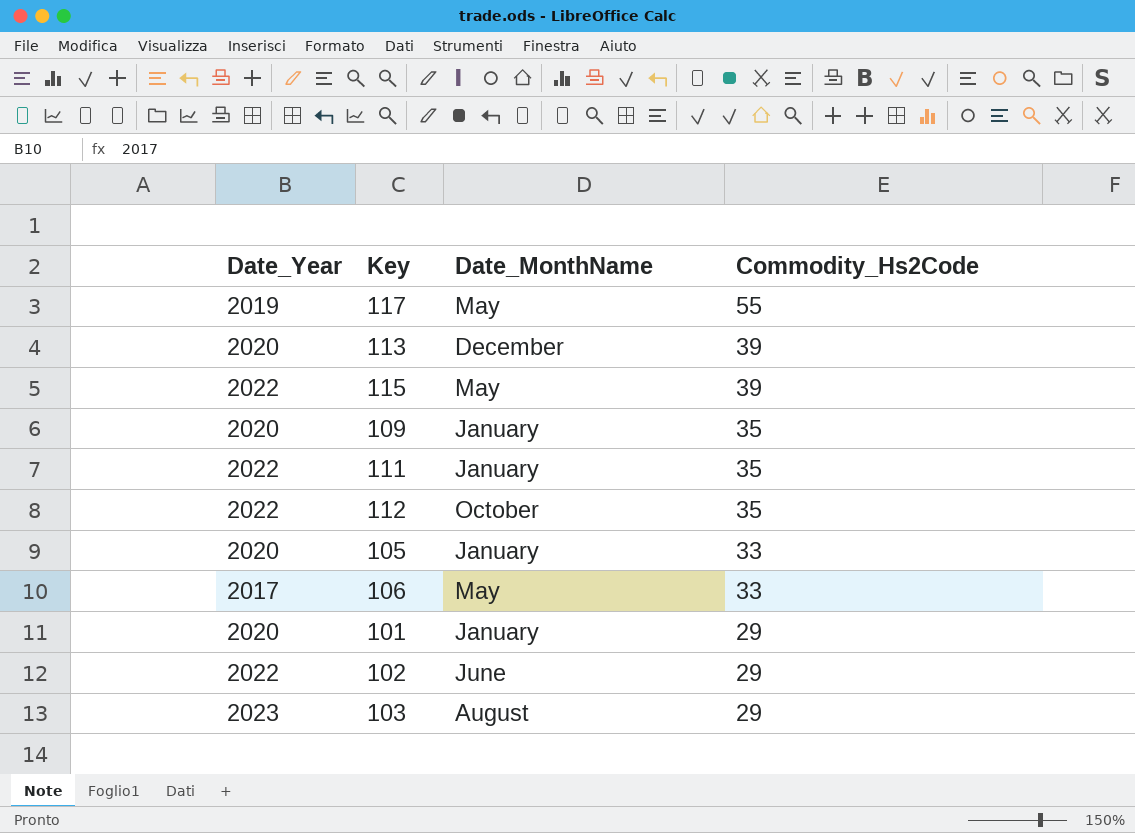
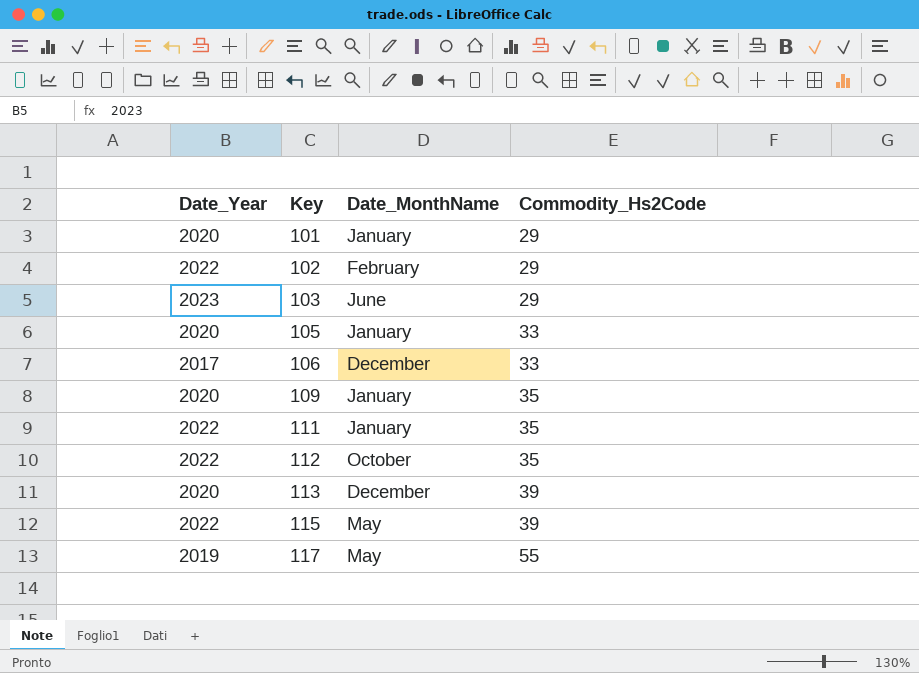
row order: Commodity_Hs2Code descending -> Key ascending
102 | Date_MonthName: June -> February
103 | Date_MonthName: August -> June
106 | Date_MonthName: May -> December

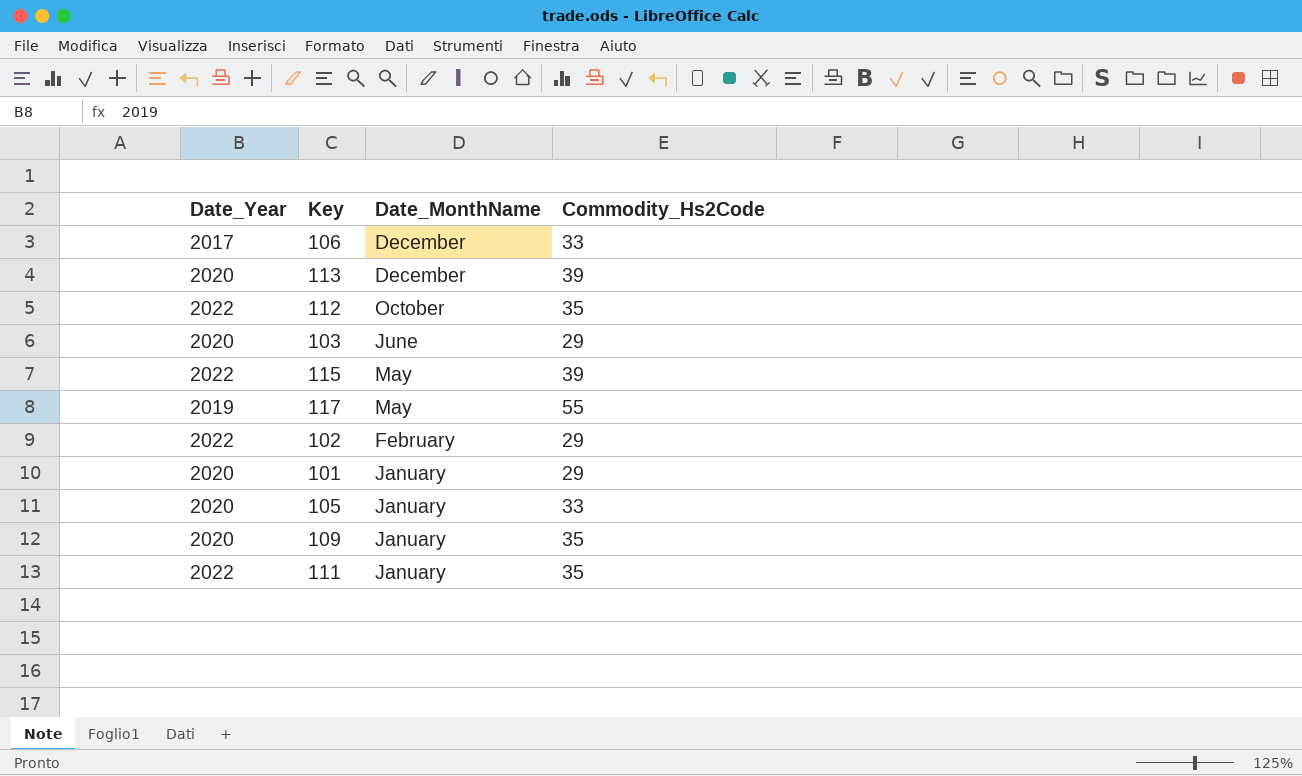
row order: Key ascending -> Date_MonthName descending
103 | Date_Year: 2023 -> 2020

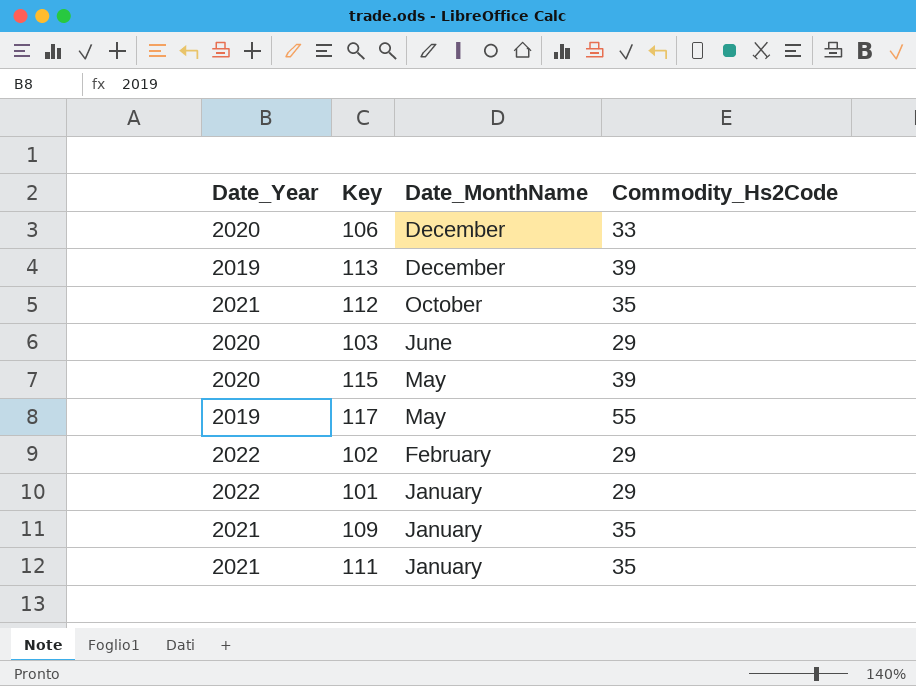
row 105: 2020 | January | 33 -> none
106 | Date_Year: 2017 -> 2020
113 | Date_Year: 2020 -> 2019
112 | Date_Year: 2022 -> 2021
115 | Date_Year: 2022 -> 2020
101 | Date_Year: 2020 -> 2022
109 | Date_Year: 2020 -> 2021
111 | Date_Year: 2022 -> 2021

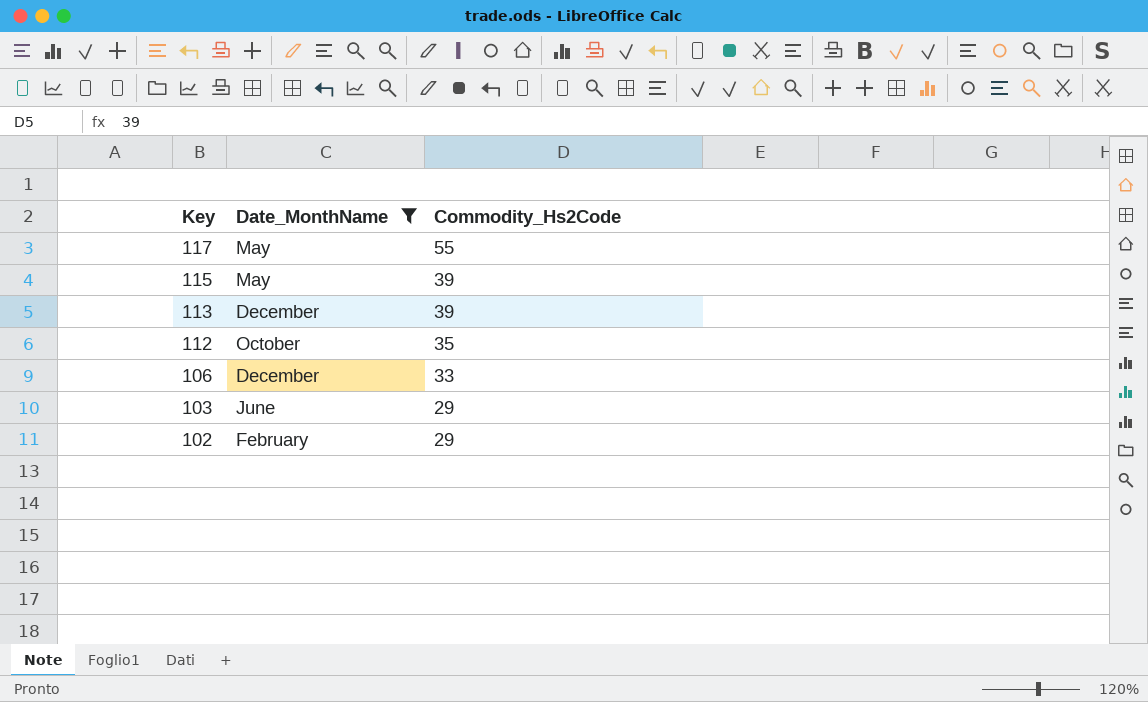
filter: none -> Date_MonthName != January
row order: Date_MonthName descending -> Key descending
column Date_Year | position: 1 -> none

